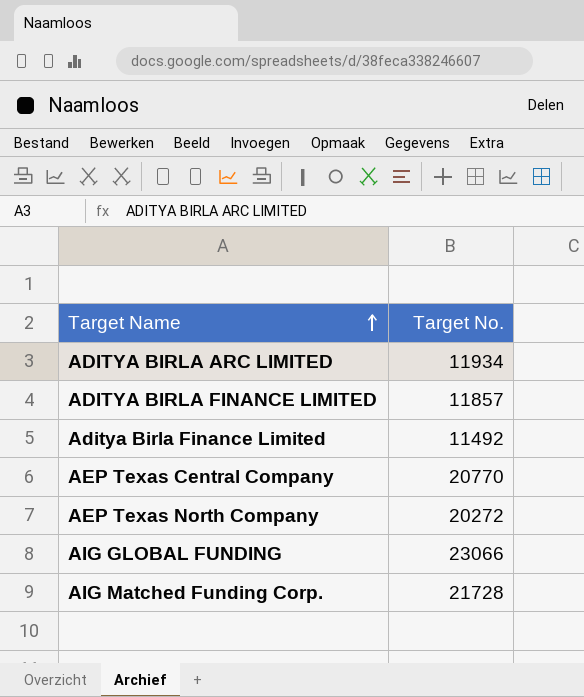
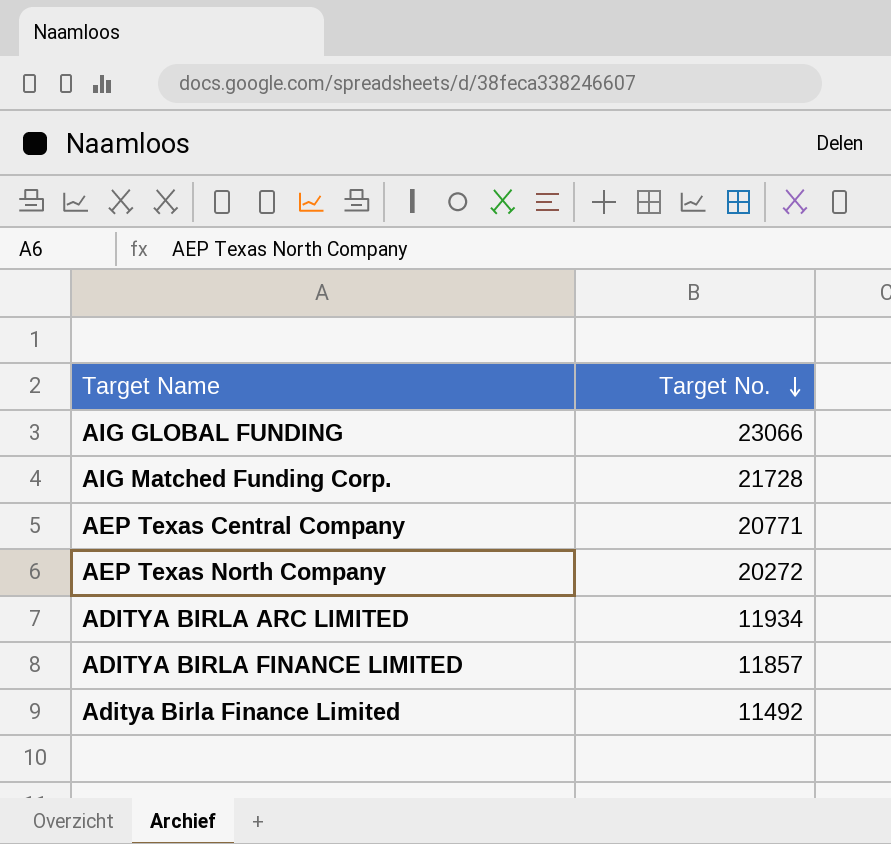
row order: Target Name ascending -> Target No. descending
AEP Texas Central Company | Target No.: 20770 -> 20771

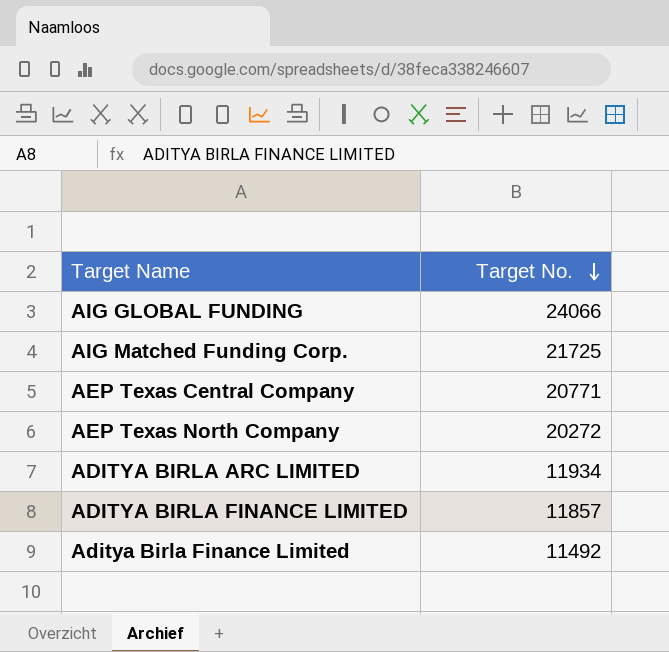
AIG GLOBAL FUNDING | Target No.: 23066 -> 24066
AIG Matched Funding Corp. | Target No.: 21728 -> 21725

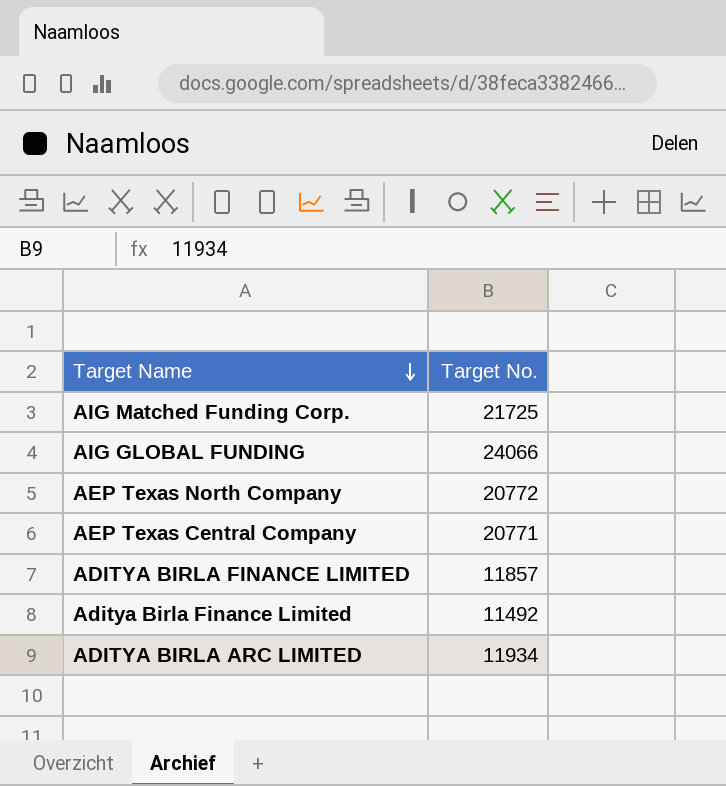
row order: Target No. descending -> Target Name descending
AEP Texas North Company | Target No.: 20272 -> 20772

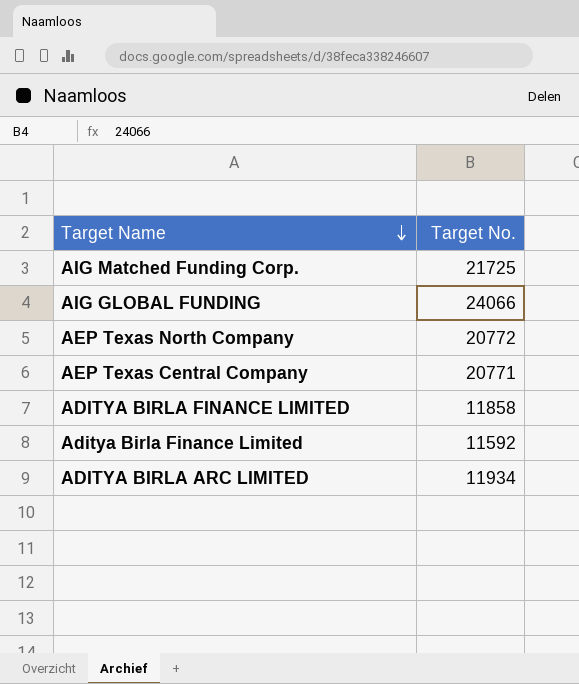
ADITYA BIRLA FINANCE LIMITED | Target No.: 11857 -> 11858
Aditya Birla Finance Limited | Target No.: 11492 -> 11592

